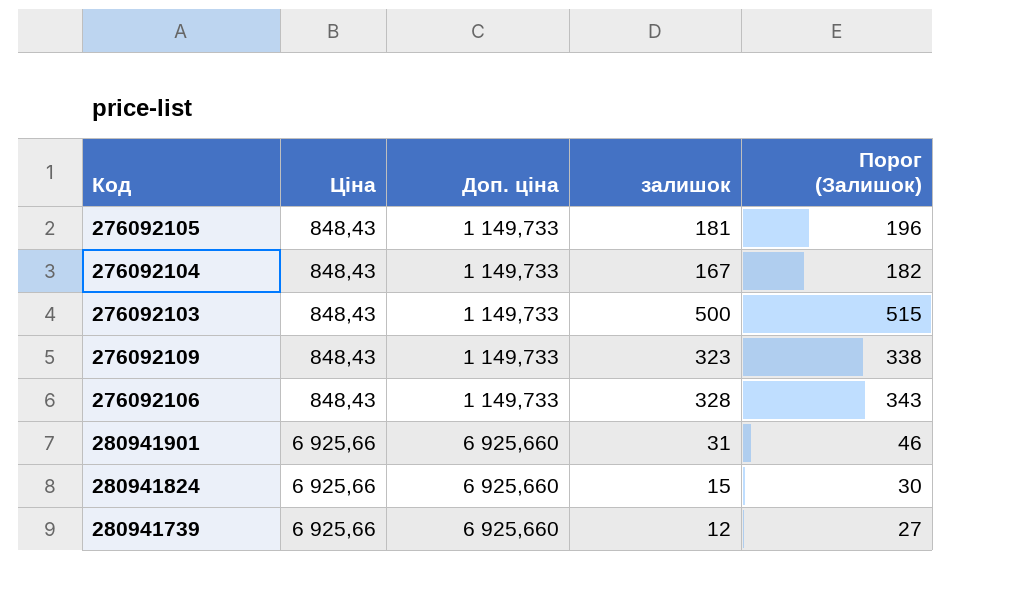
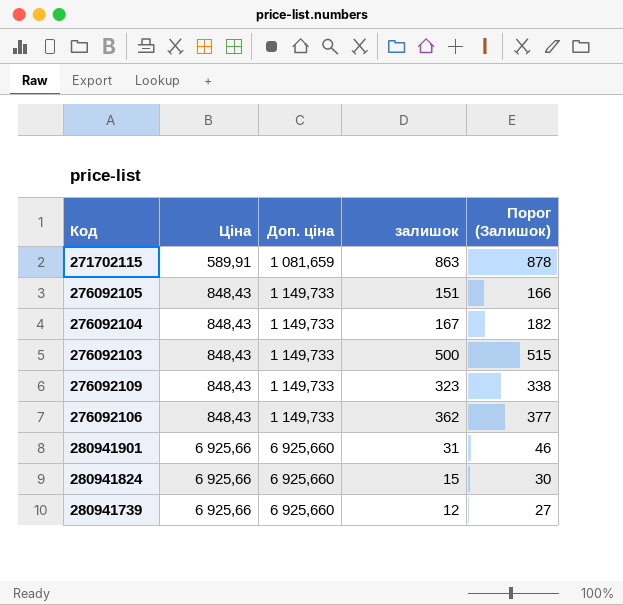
row 271702115: none -> 589,91 | 1 081,659 | 863 | 878
276092105 | залишок: 181 -> 151
276092105 | Порог (Залишок): 196 -> 166
276092106 | залишок: 328 -> 362
276092106 | Порог (Залишок): 343 -> 377

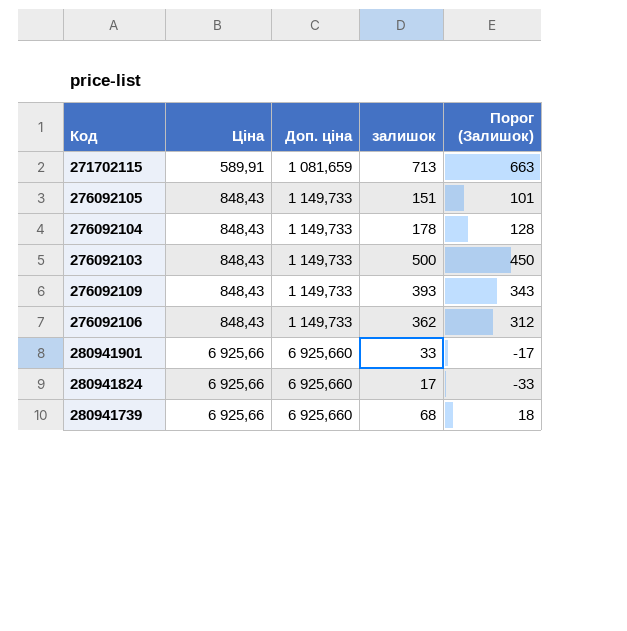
column Порог (Залишок) | formula: [залишок] + 15 -> [залишок] - 50
271702115 | залишок: 863 -> 713
276092104 | залишок: 167 -> 178
276092109 | залишок: 323 -> 393
280941901 | залишок: 31 -> 33
280941824 | залишок: 15 -> 17
280941739 | залишок: 12 -> 68

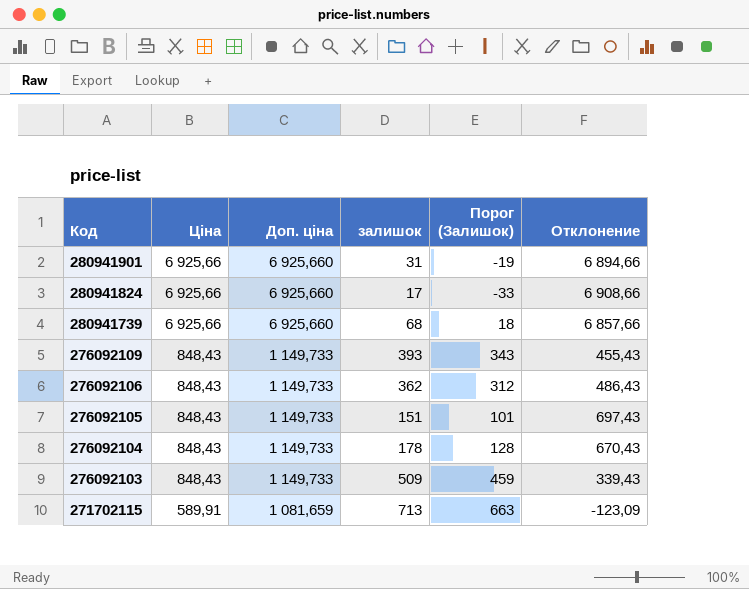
row order: Ціна ascending -> Код descending
column Отклонение | formula: none -> [Ціна] - [залишок]
280941901 | залишок: 33 -> 31
280941901 | Порог (Залишок): -17 -> -19
276092103 | залишок: 500 -> 509
276092103 | Порог (Залишок): 450 -> 459

